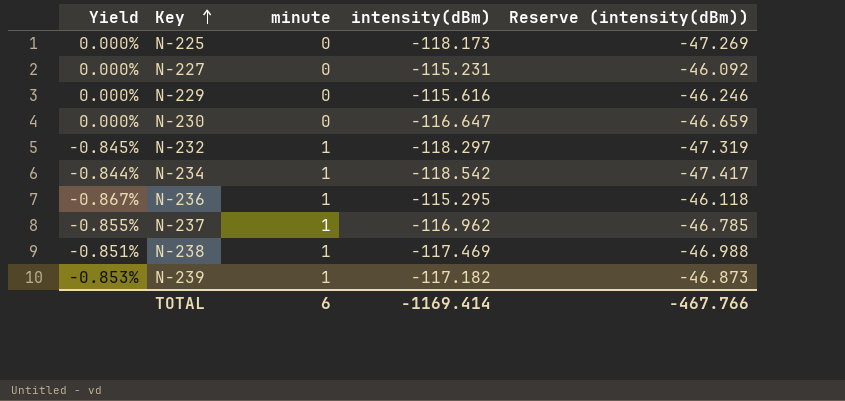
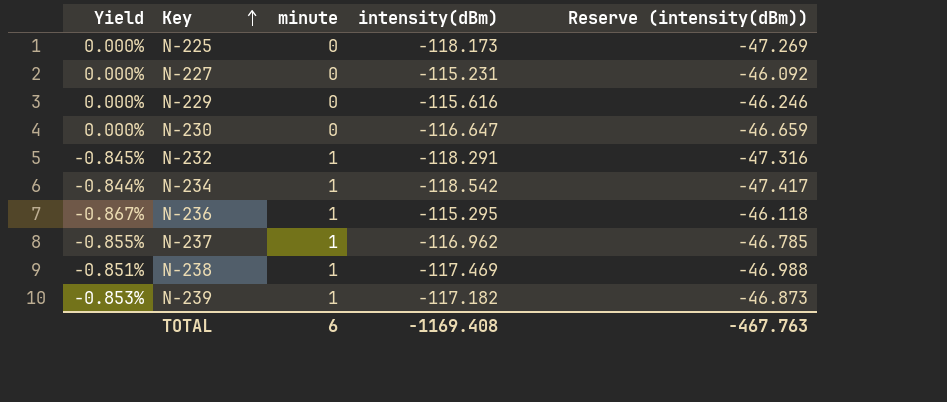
N-232 | intensity(dBm): -118.297 -> -118.291
N-232 | Reserve (intensity(dBm)): -47.319 -> -47.316
TOTAL | intensity(dBm): -1169.414 -> -1169.408
TOTAL | Reserve (intensity(dBm)): -467.766 -> -467.763

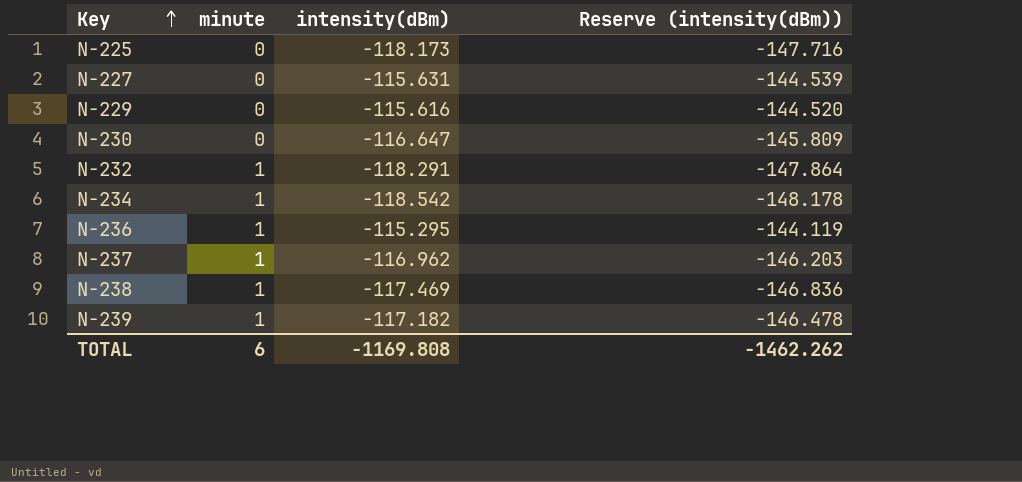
column Yield | formula: [minute] / [intensity(dBm)] -> none
column Reserve (intensity(dBm)) | formula: [intensity(dBm)] * 0.4 -> [intensity(dBm)] * 1.25
N-227 | intensity(dBm): -115.231 -> -115.631
TOTAL | intensity(dBm): -1169.408 -> -1169.808
TOTAL | Reserve (intensity(dBm)): -467.763 -> -1462.262

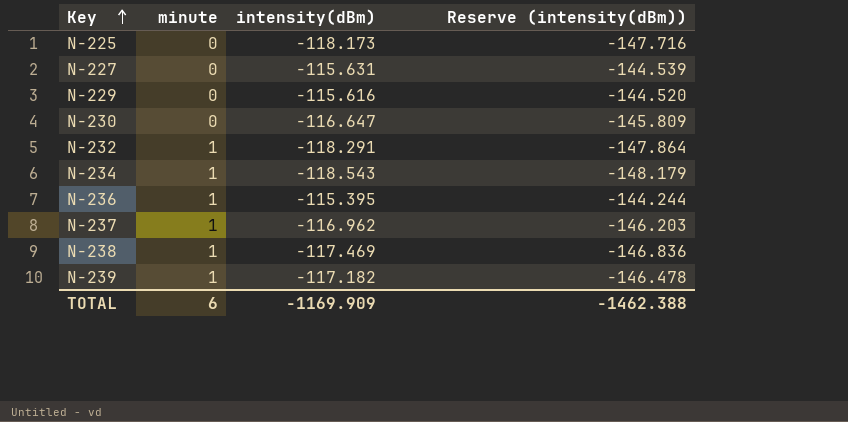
N-234 | intensity(dBm): -118.542 -> -118.543
N-234 | Reserve (intensity(dBm)): -148.178 -> -148.179
N-236 | intensity(dBm): -115.295 -> -115.395
N-236 | Reserve (intensity(dBm)): -144.119 -> -144.244
TOTAL | intensity(dBm): -1169.808 -> -1169.909
TOTAL | Reserve (intensity(dBm)): -1462.262 -> -1462.388

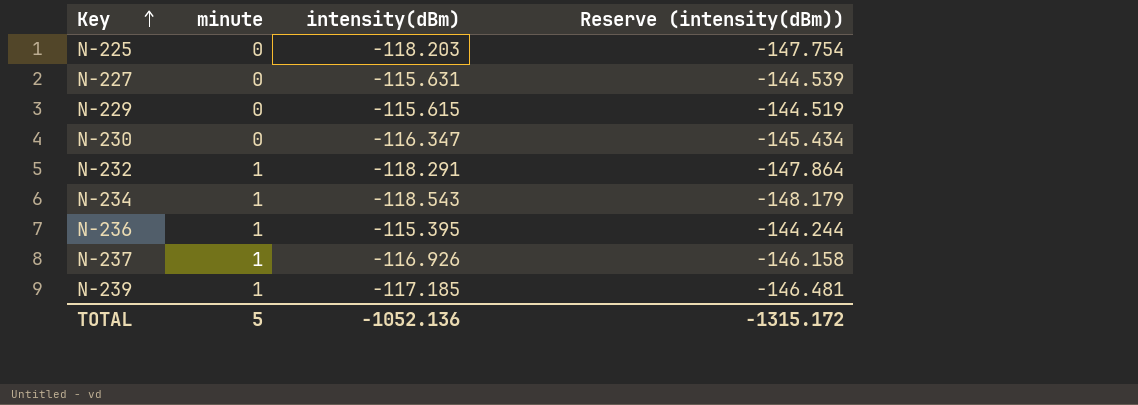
row N-238: 1 | -117.469 | -146.836 -> none
N-225 | intensity(dBm): -118.173 -> -118.203
N-225 | Reserve (intensity(dBm)): -147.716 -> -147.754
N-229 | intensity(dBm): -115.616 -> -115.615
N-229 | Reserve (intensity(dBm)): -144.520 -> -144.519
N-230 | intensity(dBm): -116.647 -> -116.347
N-230 | Reserve (intensity(dBm)): -145.809 -> -145.434
N-237 | intensity(dBm): -116.962 -> -116.926
N-237 | Reserve (intensity(dBm)): -146.203 -> -146.158
N-239 | intensity(dBm): -117.182 -> -117.185
N-239 | Reserve (intensity(dBm)): -146.478 -> -146.481
TOTAL | minute: 6 -> 5
TOTAL | intensity(dBm): -1169.909 -> -1052.136
TOTAL | Reserve (intensity(dBm)): -1462.388 -> -1315.172

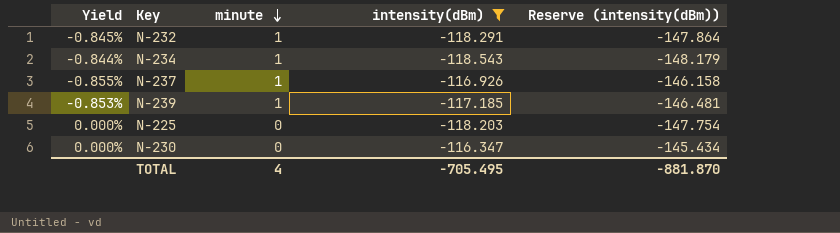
filter: none -> intensity(dBm) <= -116.347
row order: Key ascending -> minute descending
column Yield | formula: none -> [minute] / [intensity(dBm)]
TOTAL | minute: 5 -> 4
TOTAL | intensity(dBm): -1052.136 -> -705.495
TOTAL | Reserve (intensity(dBm)): -1315.172 -> -881.870

